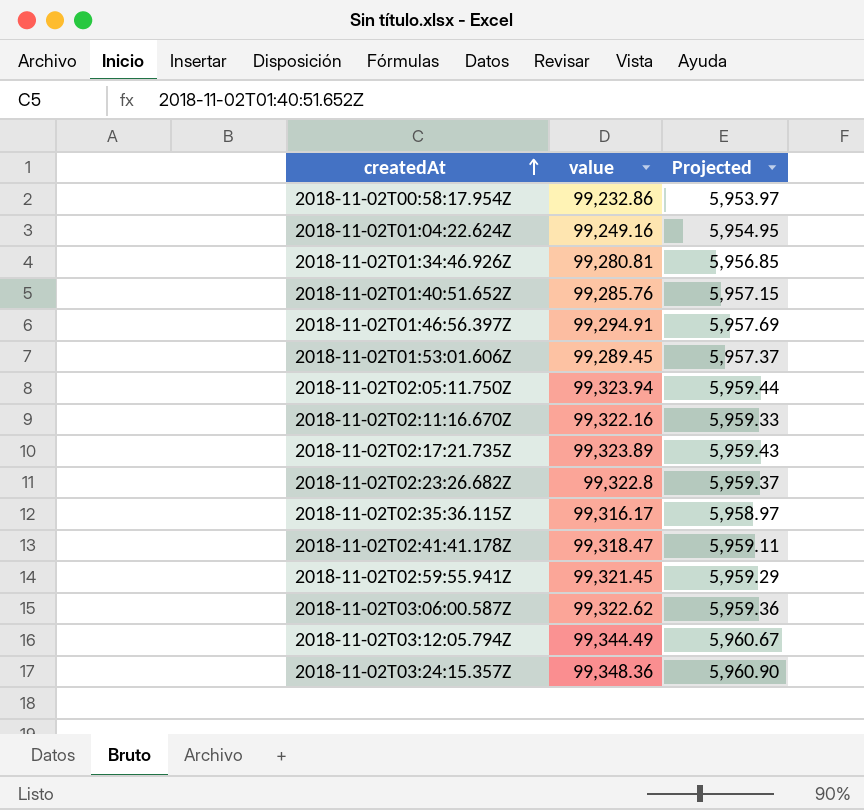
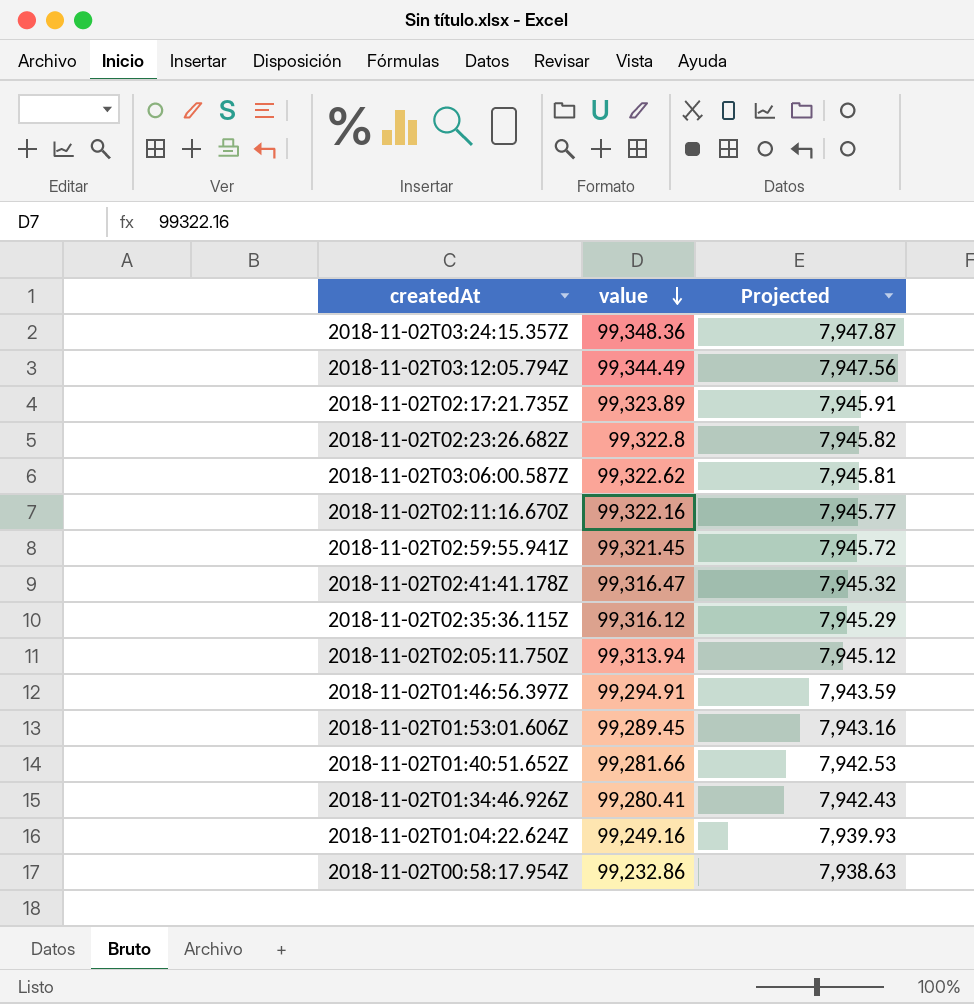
row order: createdAt ascending -> value descending
column Projected | formula: [value] * 0.06 -> [value] * 0.08
2018-11-02T02:41:41.178Z | value: 99,318.47 -> 99,316.47
2018-11-02T02:35:36.115Z | value: 99,316.17 -> 99,316.12
2018-11-02T02:05:11.750Z | value: 99,323.94 -> 99,313.94
2018-11-02T01:40:51.652Z | value: 99,285.76 -> 99,281.66
2018-11-02T01:34:46.926Z | value: 99,280.81 -> 99,280.41

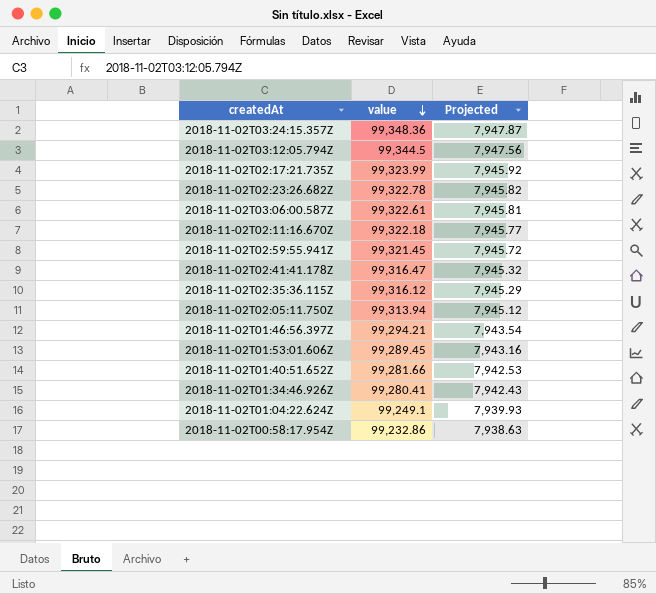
2018-11-02T03:12:05.794Z | value: 99,344.49 -> 99,344.5
2018-11-02T02:17:21.735Z | value: 99,323.89 -> 99,323.99
2018-11-02T02:17:21.735Z | Projected: 7,945.91 -> 7,945.92
2018-11-02T02:23:26.682Z | value: 99,322.8 -> 99,322.78
2018-11-02T03:06:00.587Z | value: 99,322.62 -> 99,322.61
2018-11-02T02:11:16.670Z | value: 99,322.16 -> 99,322.18
2018-11-02T01:46:56.397Z | value: 99,294.91 -> 99,294.21
2018-11-02T01:46:56.397Z | Projected: 7,943.59 -> 7,943.54
2018-11-02T01:04:22.624Z | value: 99,249.16 -> 99,249.1

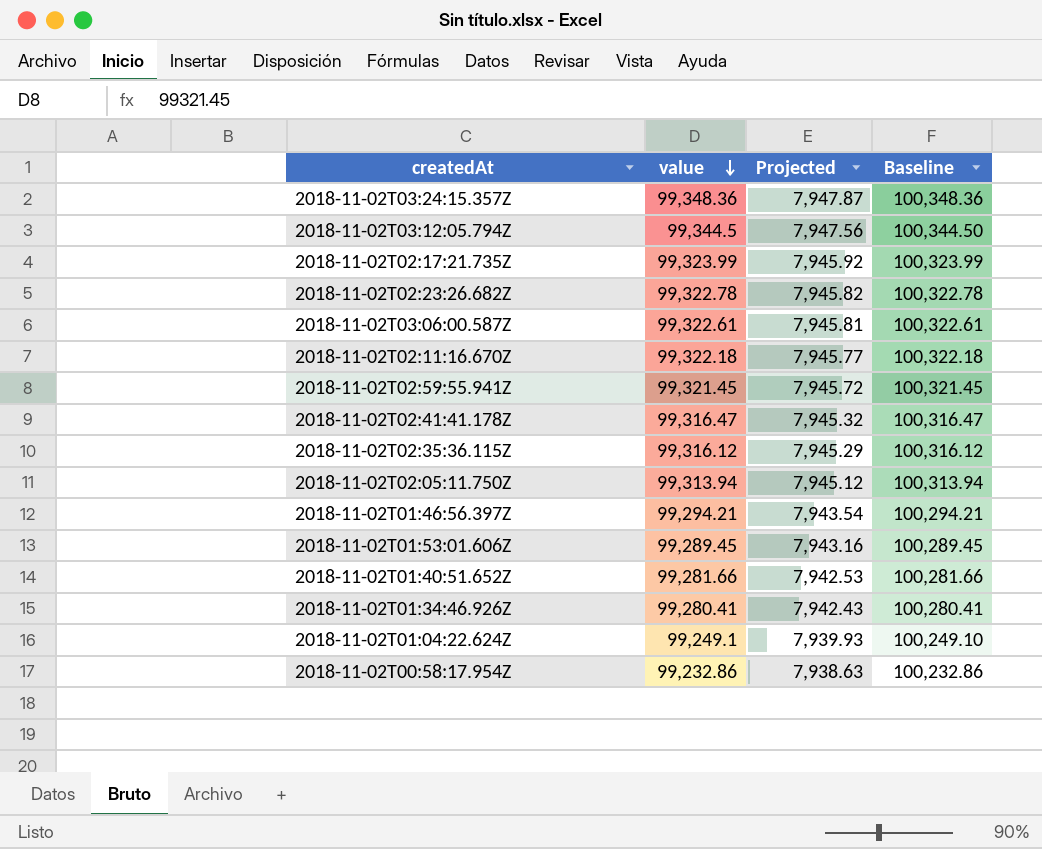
column Baseline | formula: none -> [value] + 1000

